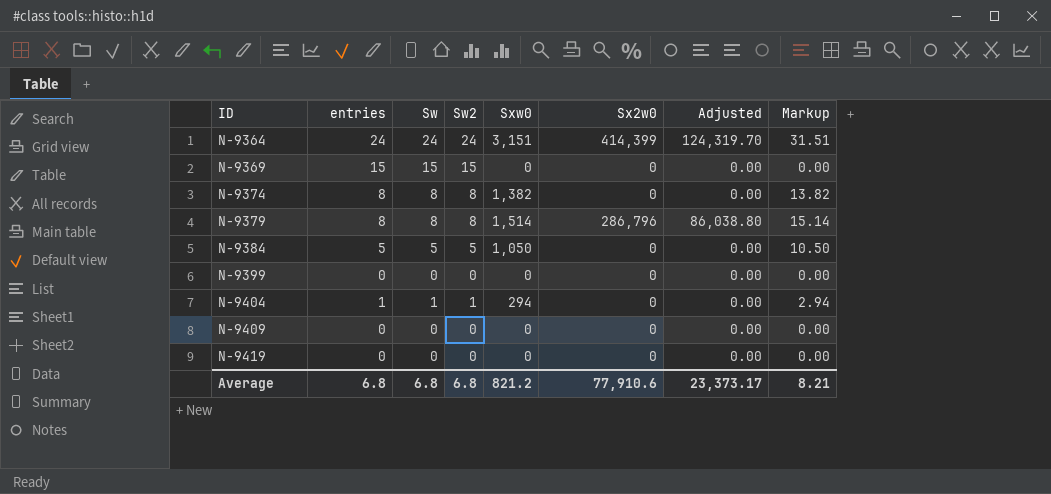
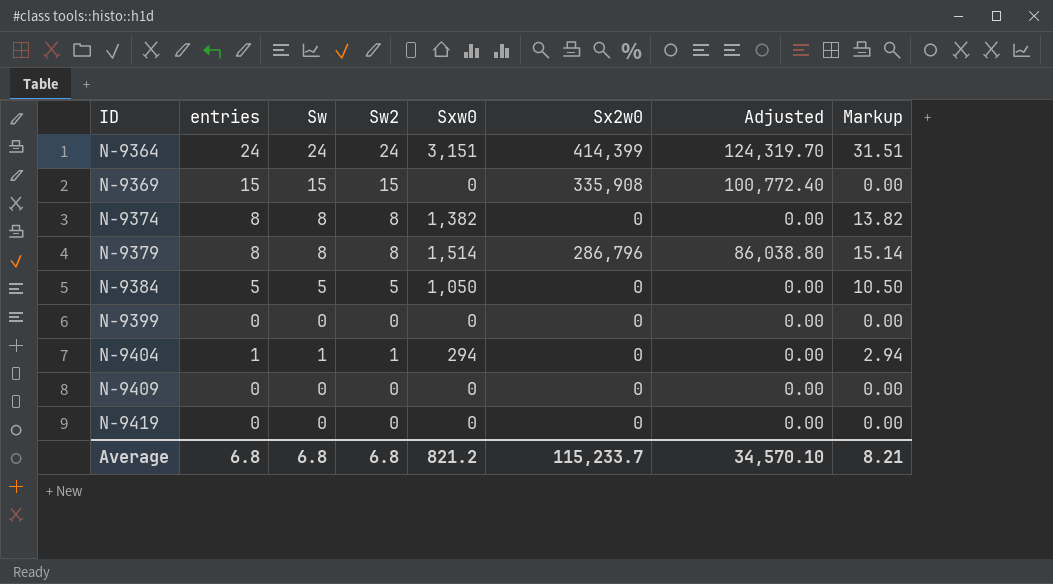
N-9369 | Sx2w0: 0 -> 335,908
N-9369 | Adjusted: 0.00 -> 100,772.40
Average | Sx2w0: 77,910.6 -> 115,233.7
Average | Adjusted: 23,373.17 -> 34,570.10

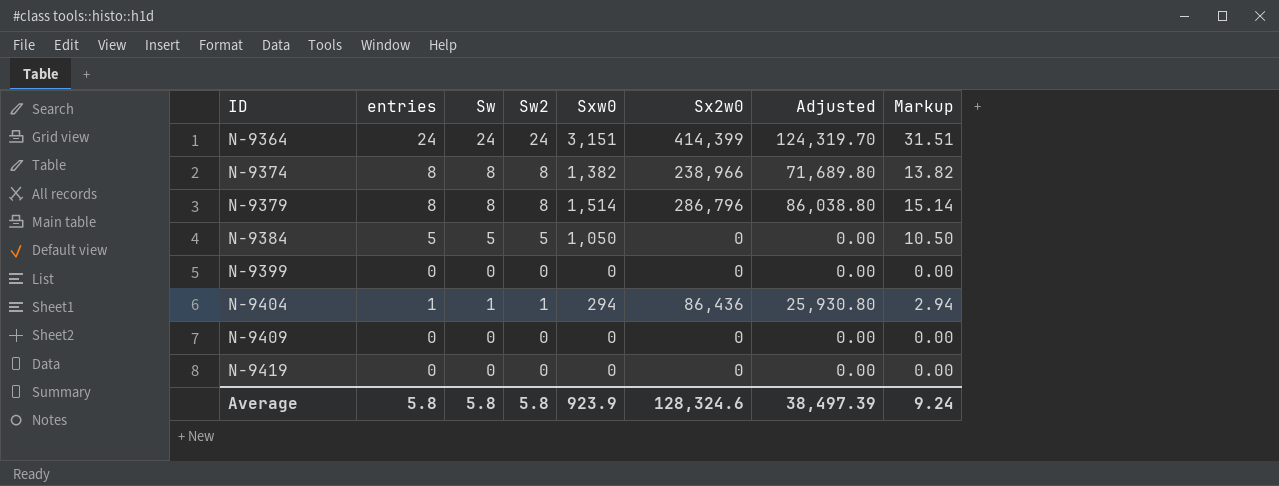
row N-9369: 15 | 15 | 15 | 0 | 335,908 | 100,772.40 | 0.00 -> none
N-9374 | Sx2w0: 0 -> 238,966
N-9374 | Adjusted: 0.00 -> 71,689.80
N-9404 | Sx2w0: 0 -> 86,436
N-9404 | Adjusted: 0.00 -> 25,930.80
Average | entries: 6.8 -> 5.8
Average | Sw: 6.8 -> 5.8
Average | Sw2: 6.8 -> 5.8
Average | Sxw0: 821.2 -> 923.9
Average | Sx2w0: 115,233.7 -> 128,324.6
Average | Adjusted: 34,570.10 -> 38,497.39
Average | Markup: 8.21 -> 9.24

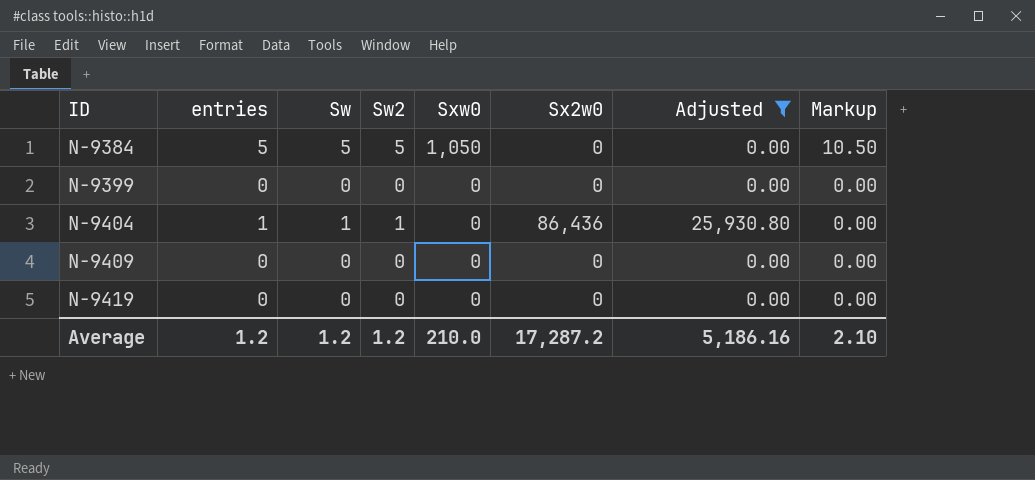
filter: none -> Adjusted <= 25,930.80
N-9404 | Sxw0: 294 -> 0
N-9404 | Markup: 2.94 -> 0.00
Average | entries: 5.8 -> 1.2
Average | Sw: 5.8 -> 1.2
Average | Sw2: 5.8 -> 1.2
Average | Sxw0: 923.9 -> 210.0
Average | Sx2w0: 128,324.6 -> 17,287.2
Average | Adjusted: 38,497.39 -> 5,186.16
Average | Markup: 9.24 -> 2.10

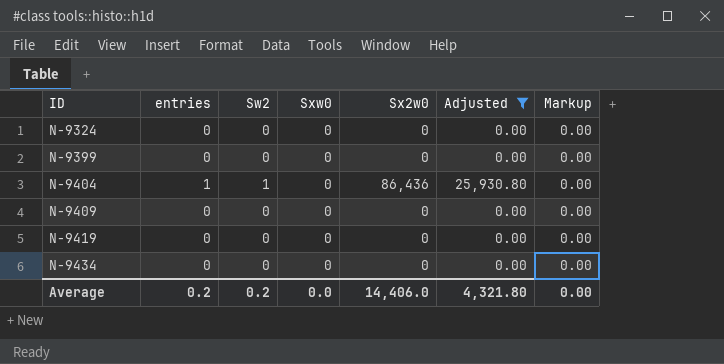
column Sw | position: 3 -> none
row N-9384: 5 | 5 | 5 | 1,050 | 0 | 0.00 | 10.50 -> none
row N-9324: none -> 0 | 0 | 0 | 0 | 0.00 | 0.00
row N-9434: none -> 0 | 0 | 0 | 0 | 0.00 | 0.00
Average | entries: 1.2 -> 0.2
Average | Sw2: 1.2 -> 0.2
Average | Sxw0: 210.0 -> 0.0
Average | Sx2w0: 17,287.2 -> 14,406.0
Average | Adjusted: 5,186.16 -> 4,321.80
Average | Markup: 2.10 -> 0.00

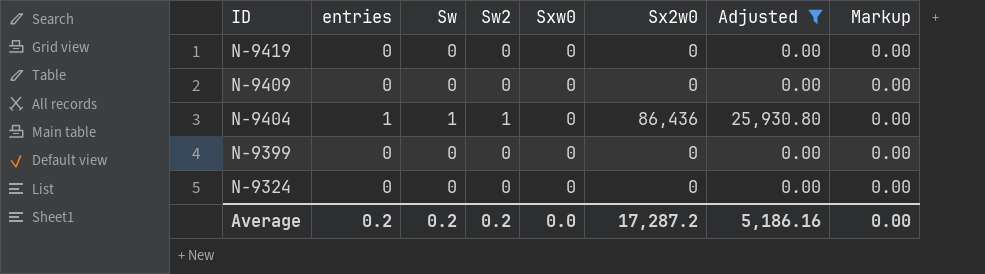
row order: ID ascending -> ID descending
column Sw | position: none -> 3
row N-9434: 0 | 0 | 0 | 0 | 0.00 | 0.00 -> none
Average | Sx2w0: 14,406.0 -> 17,287.2
Average | Adjusted: 4,321.80 -> 5,186.16

